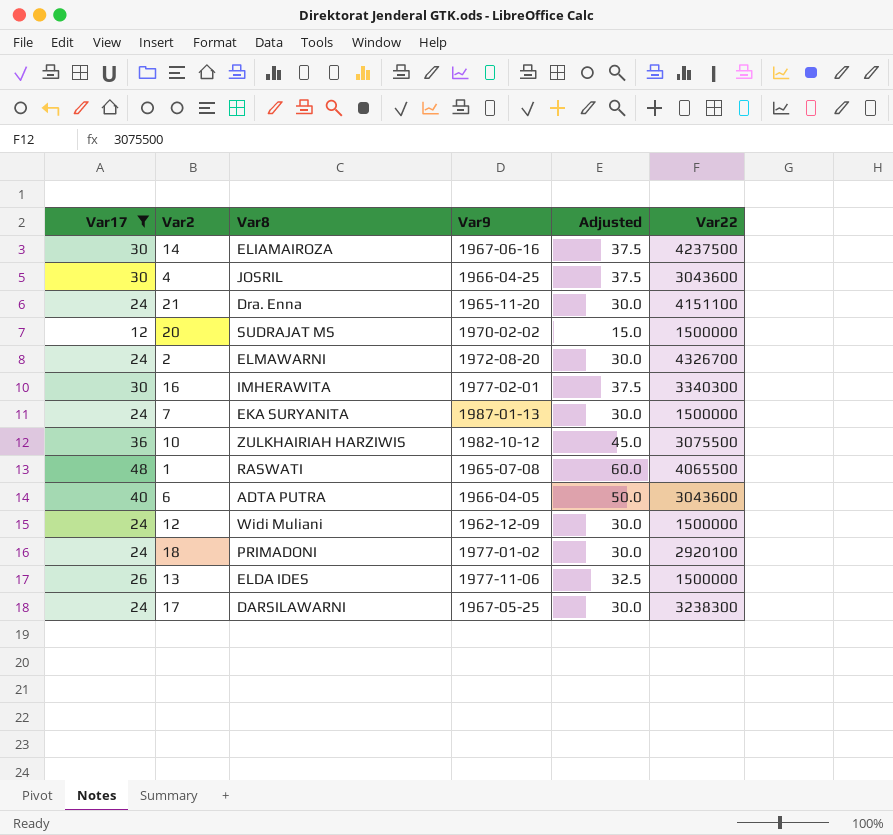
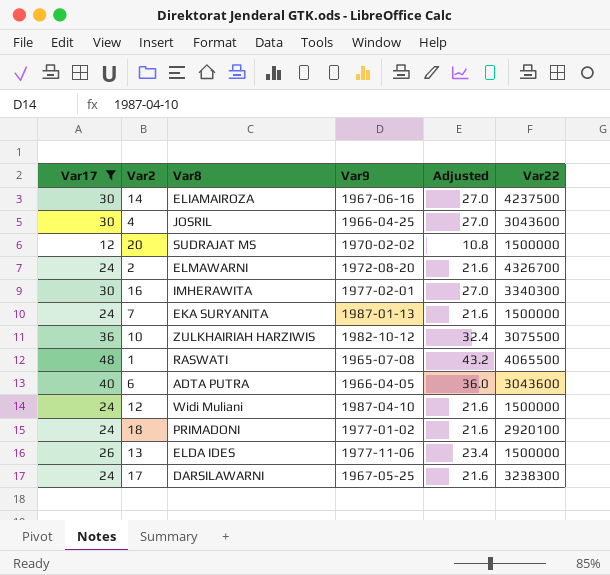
column Adjusted | formula: [Var17] * 1.25 -> [Var17] * 0.9
row 21: 24 | Dra. Enna | 1965-11-20 | 30.0 | 4151100 -> none
12 | Var9: 1962-12-09 -> 1987-04-10

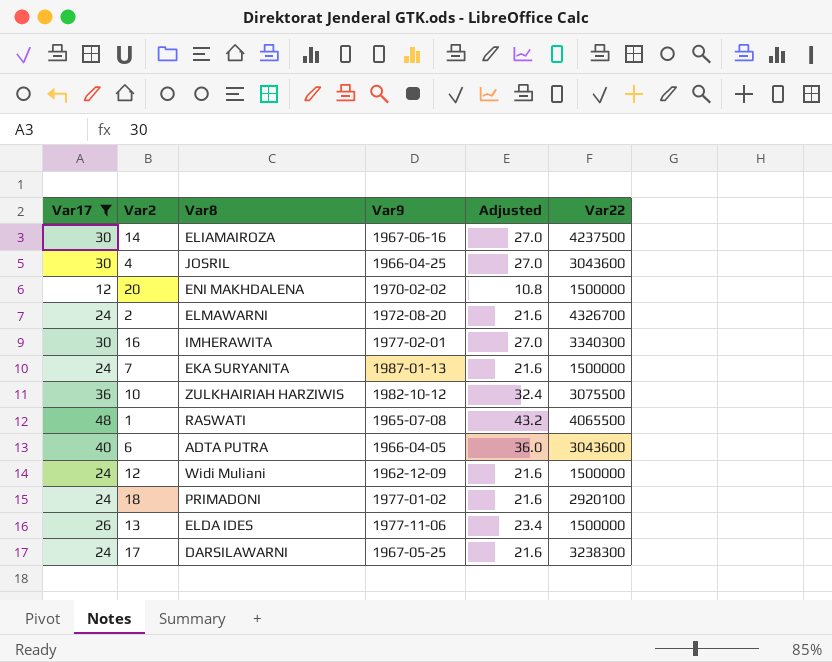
20 | Var8: SUDRAJAT MS -> ENI MAKHDALENA
12 | Var9: 1987-04-10 -> 1962-12-09

